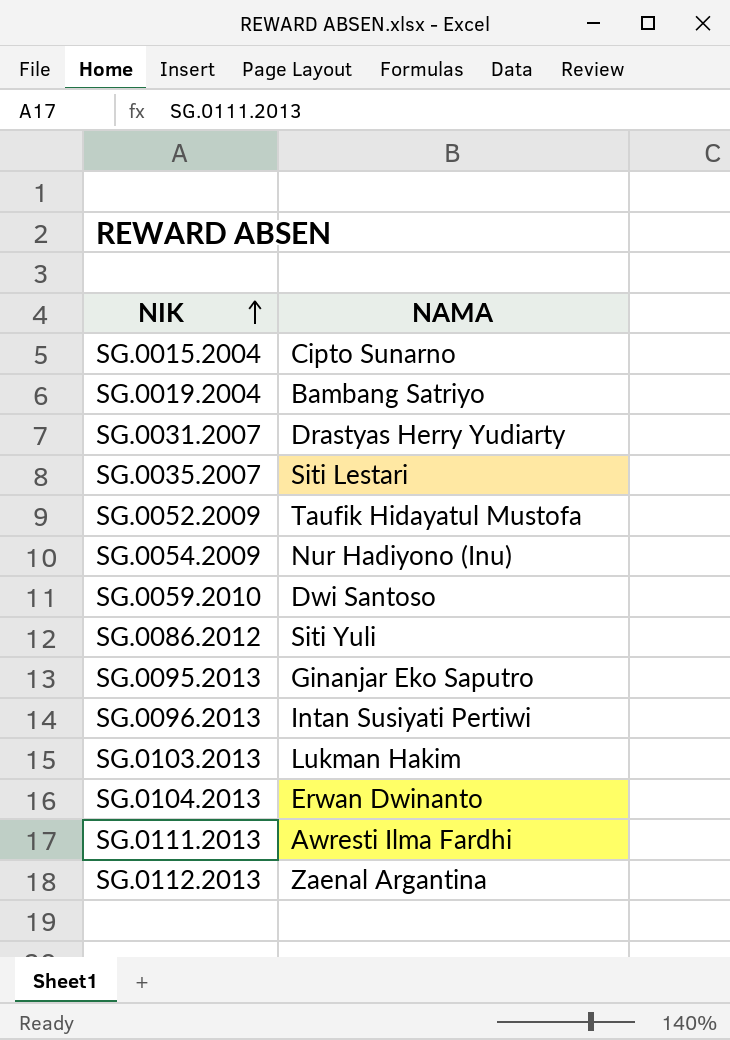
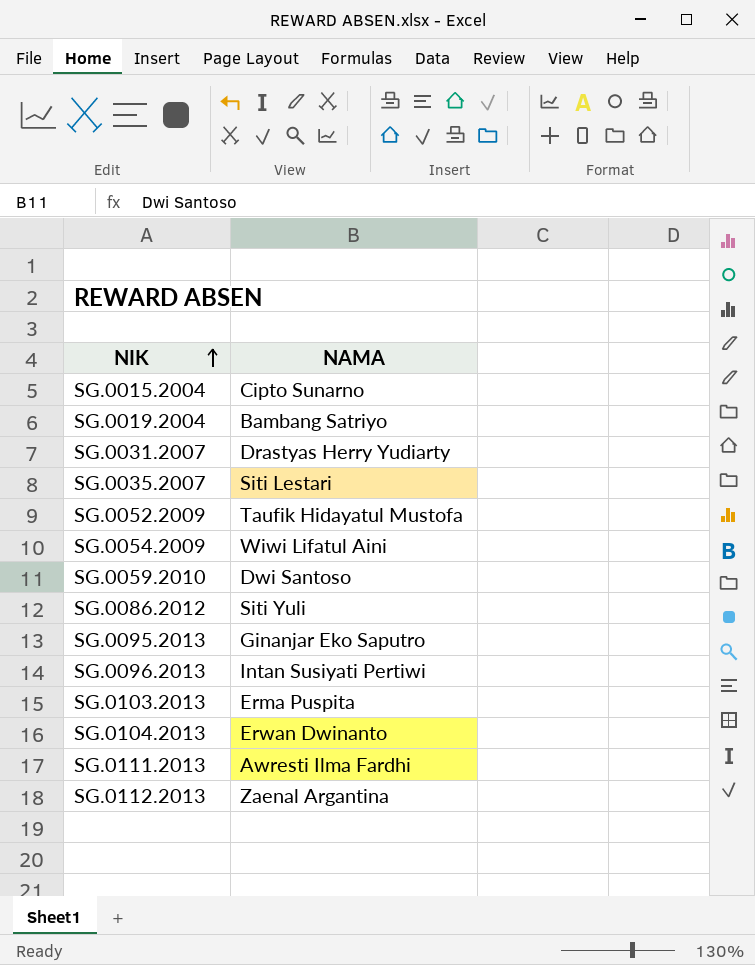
SG.0054.2009 | NAMA: Nur Hadiyono (Inu) -> Wiwi Lifatul Aini
SG.0103.2013 | NAMA: Lukman Hakim -> Erma Puspita

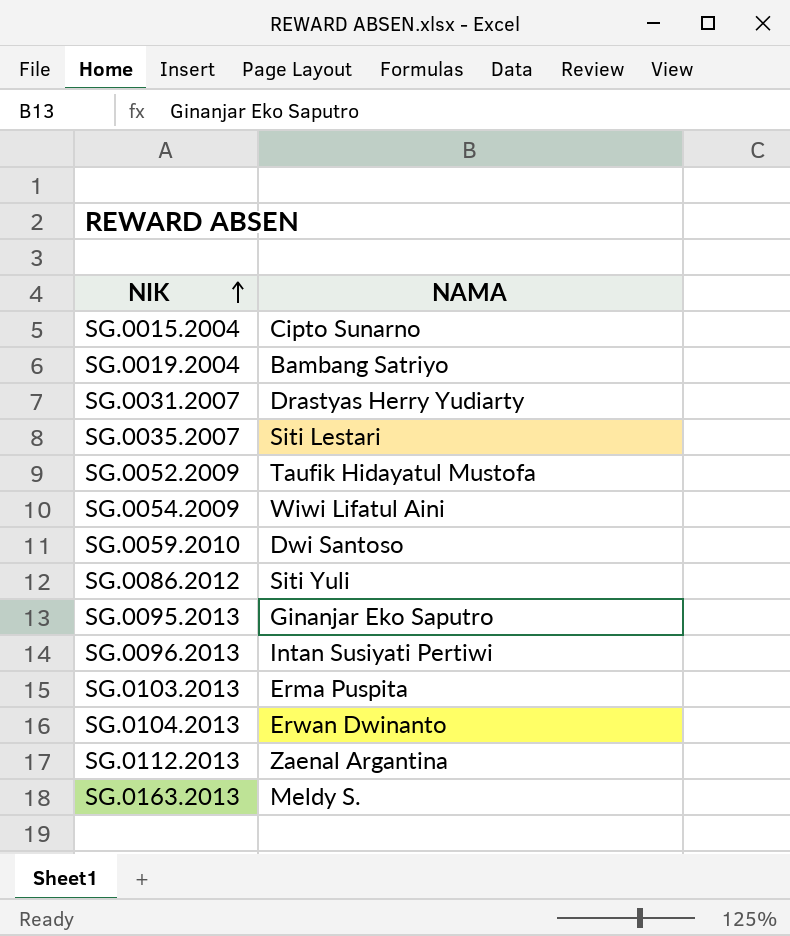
row SG.0111.2013: Awresti Ilma Fardhi -> none
row SG.0163.2013: none -> Meldy S.

